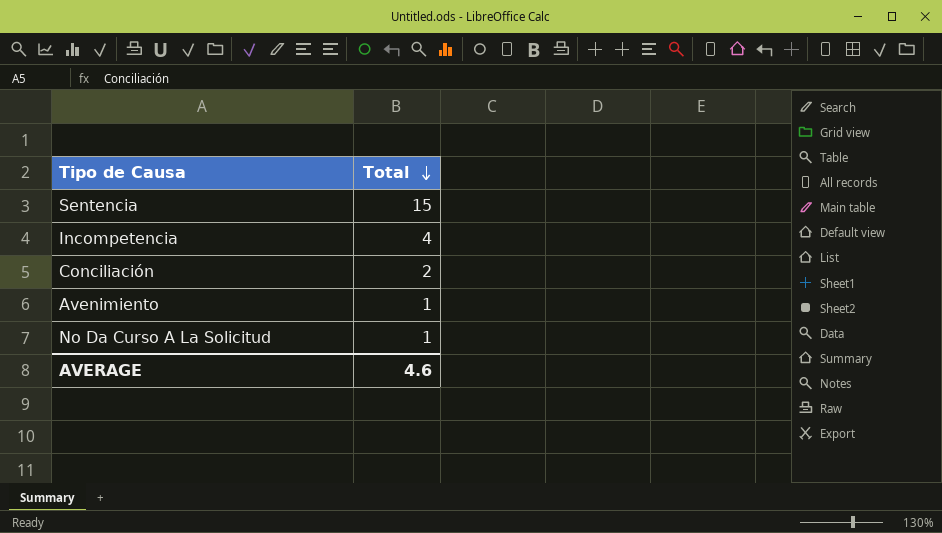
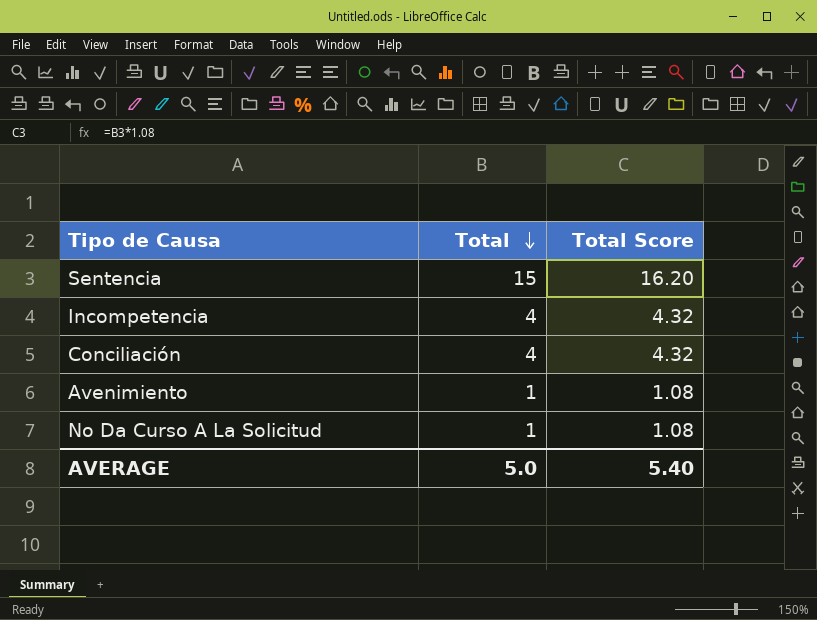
column Total Score | formula: none -> [Total] * 1.08
Conciliación | Total: 2 -> 4
AVERAGE | Total: 4.6 -> 5.0

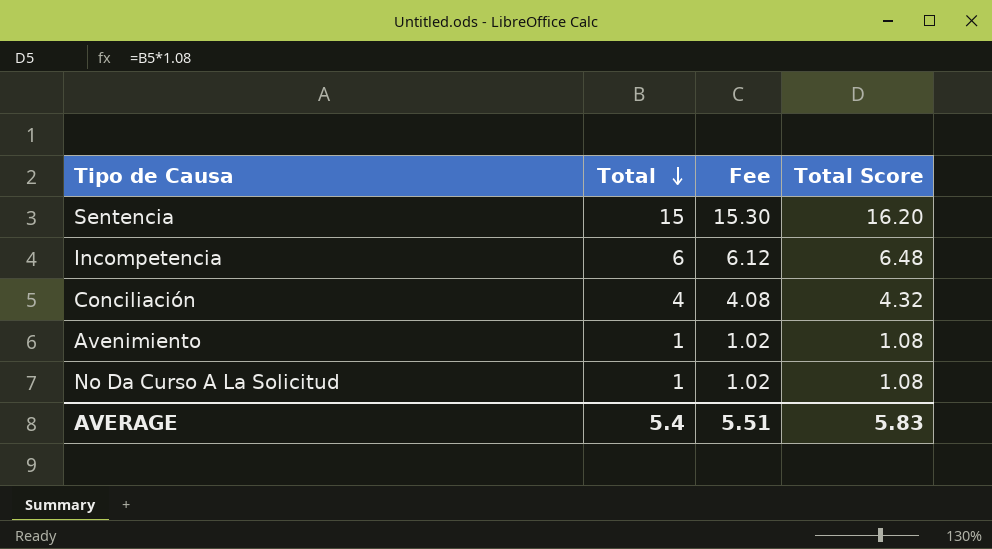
column Fee | formula: none -> [Total] * 1.02
Incompetencia | Total: 4 -> 6
Incompetencia | Total Score: 4.32 -> 6.48
AVERAGE | Total: 5.0 -> 5.4
AVERAGE | Total Score: 5.40 -> 5.83

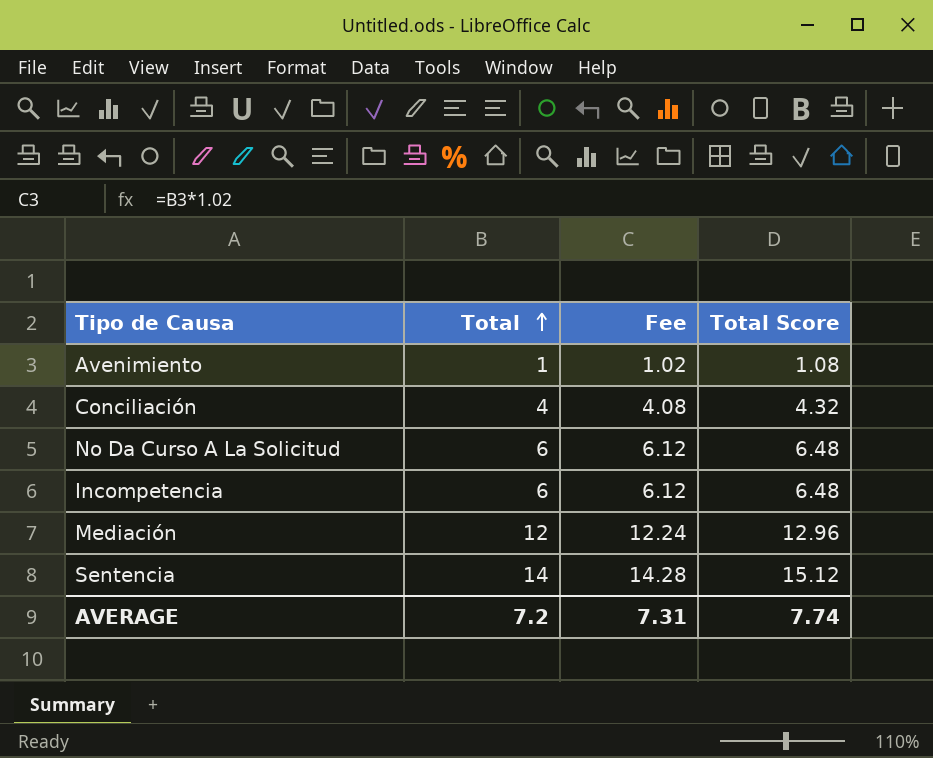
row order: Total descending -> Total ascending
No Da Curso A La Solicitud | Total: 1 -> 6
No Da Curso A La Solicitud | Fee: 1.02 -> 6.12
No Da Curso A La Solicitud | Total Score: 1.08 -> 6.48
row Mediación: none -> 12 | 12.24 | 12.96
Sentencia | Total: 15 -> 14
Sentencia | Fee: 15.30 -> 14.28
Sentencia | Total Score: 16.20 -> 15.12
AVERAGE | Total: 5.4 -> 7.2
AVERAGE | Fee: 5.51 -> 7.31
AVERAGE | Total Score: 5.83 -> 7.74

